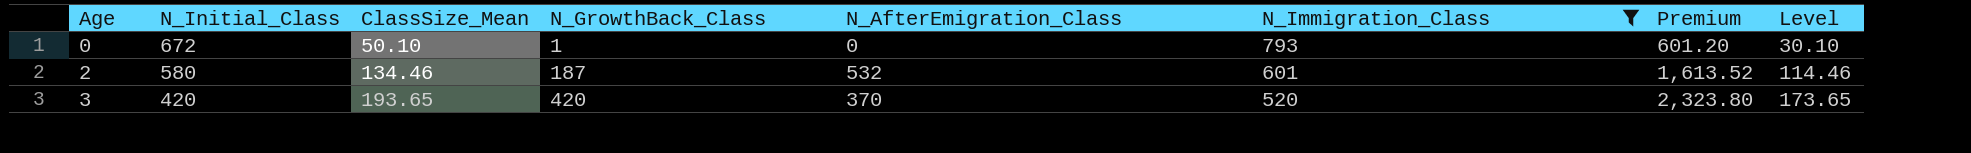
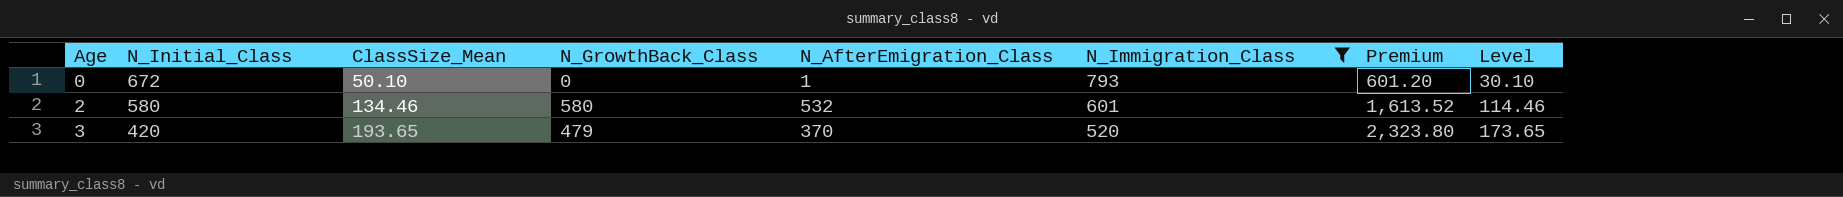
0 | N_GrowthBack_Class: 1 -> 0
0 | N_AfterEmigration_Class: 0 -> 1
2 | N_GrowthBack_Class: 187 -> 580
3 | N_GrowthBack_Class: 420 -> 479

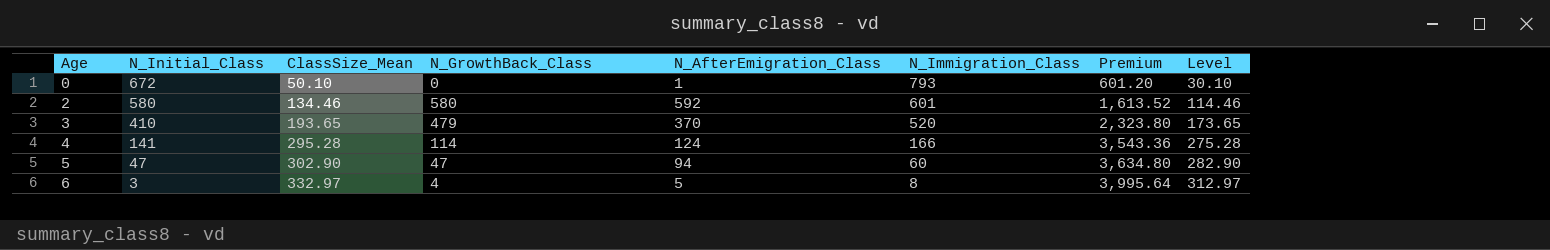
filter: N_Immigration_Class >= 520 -> none
2 | N_AfterEmigration_Class: 532 -> 592
3 | N_Initial_Class: 420 -> 410

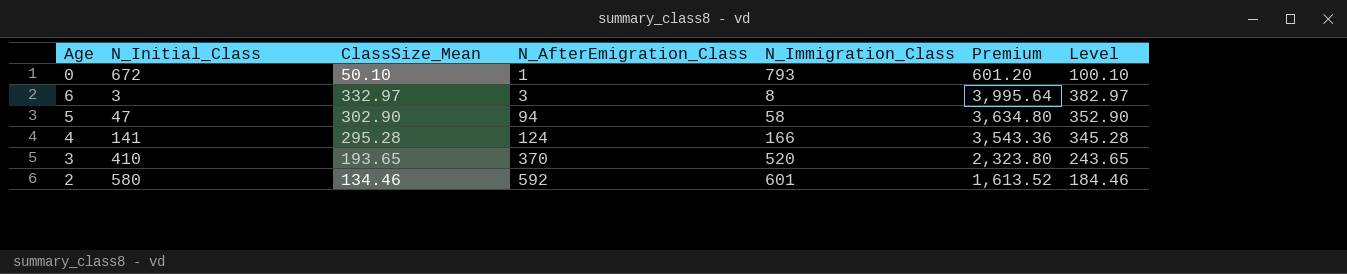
row order: Age ascending -> N_AfterEmigration_Class ascending
column N_GrowthBack_Class | position: 4 -> none
column Level | formula: [ClassSize_Mean] - 20 -> [ClassSize_Mean] + 50
6 | N_AfterEmigration_Class: 5 -> 3
5 | N_Immigration_Class: 60 -> 58

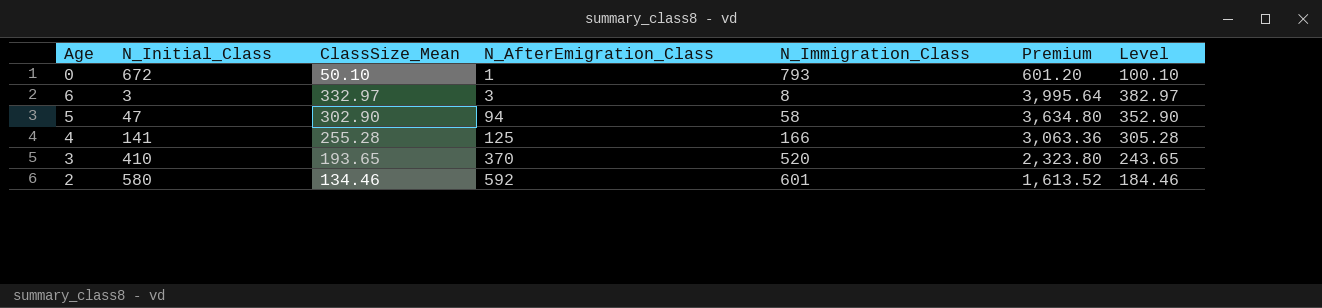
4 | ClassSize_Mean: 295.28 -> 255.28
4 | N_AfterEmigration_Class: 124 -> 125
4 | Premium: 3,543.36 -> 3,063.36
4 | Level: 345.28 -> 305.28

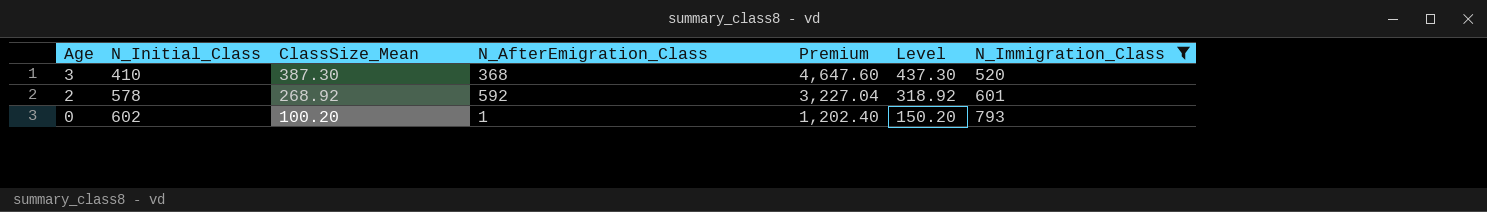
filter: none -> N_Immigration_Class >= 520
row order: N_AfterEmigration_Class ascending -> Age descending
column N_Immigration_Class | position: 5 -> 7
3 | ClassSize_Mean: 193.65 -> 387.30
3 | N_AfterEmigration_Class: 370 -> 368
3 | Premium: 2,323.80 -> 4,647.60
3 | Level: 243.65 -> 437.30
2 | N_Initial_Class: 580 -> 578
2 | ClassSize_Mean: 134.46 -> 268.92
2 | Premium: 1,613.52 -> 3,227.04
2 | Level: 184.46 -> 318.92
0 | N_Initial_Class: 672 -> 602
0 | ClassSize_Mean: 50.10 -> 100.20
0 | Premium: 601.20 -> 1,202.40
0 | Level: 100.10 -> 150.20

